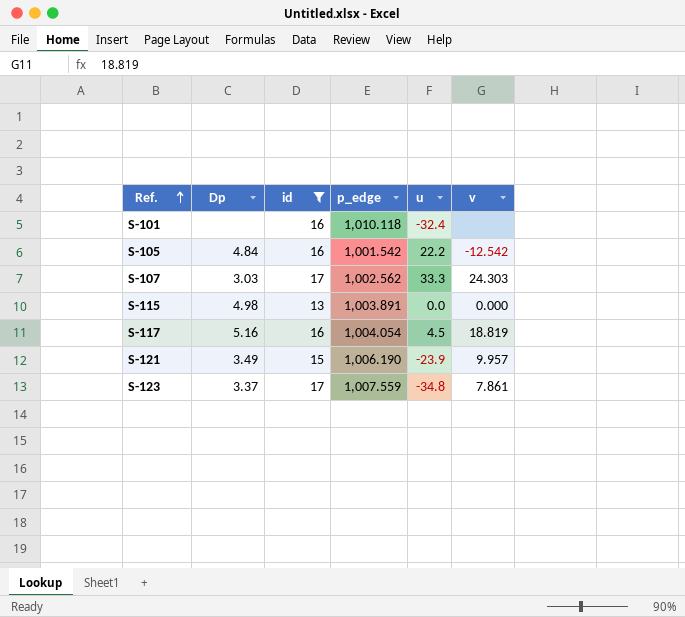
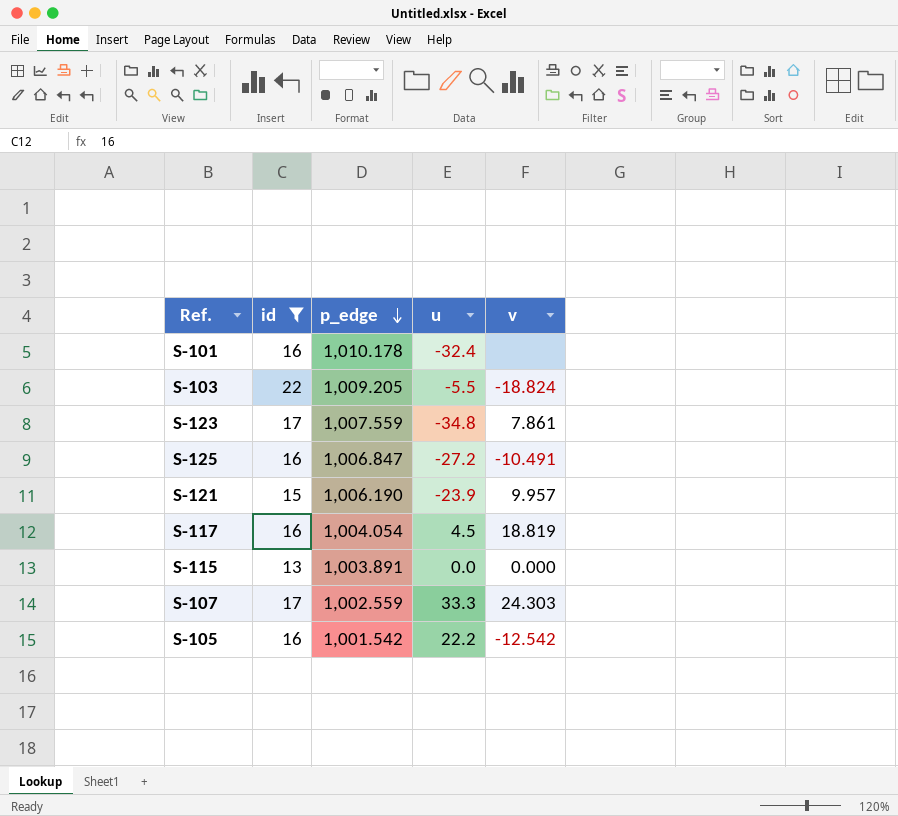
row order: Ref. ascending -> p_edge descending
column Dp | position: 2 -> none
S-101 | p_edge: 1,010.118 -> 1,010.178
row S-103: none -> 22 | 1,009.205 | -5.5 | -18.824
row S-125: none -> 16 | 1,006.847 | -27.2 | -10.491
S-107 | p_edge: 1,002.562 -> 1,002.559

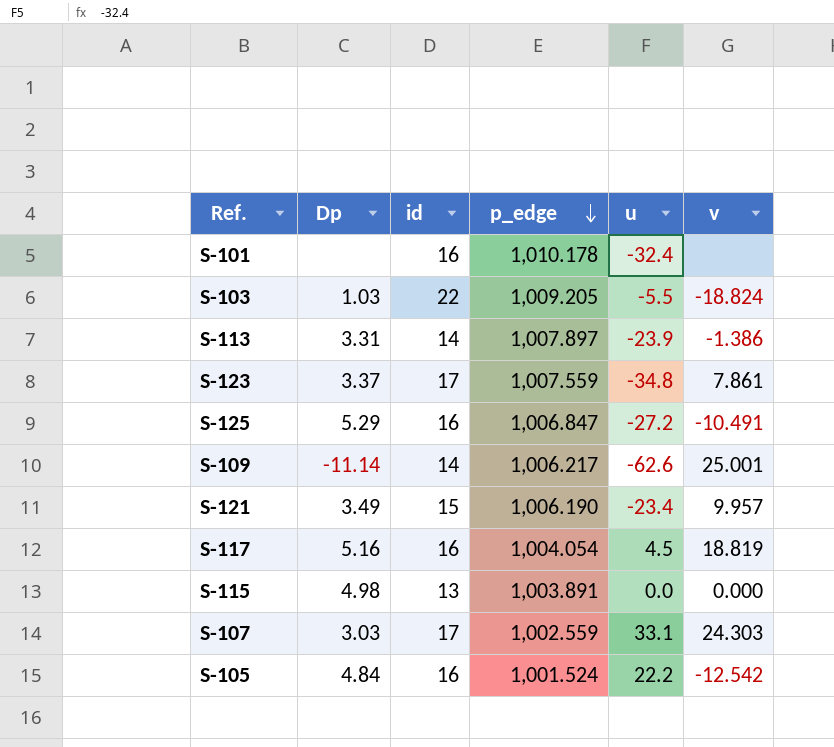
filter: id != 14 -> none
column Dp | position: none -> 2
S-121 | u: -23.9 -> -23.4
S-107 | u: 33.3 -> 33.1
S-105 | p_edge: 1,001.542 -> 1,001.524

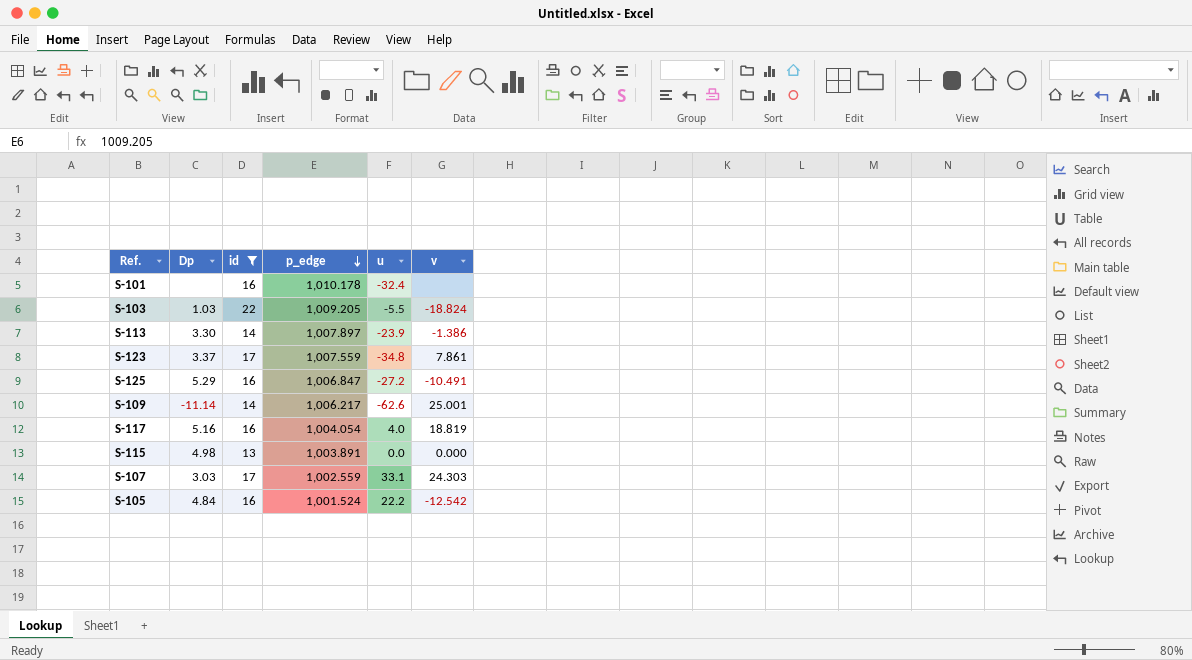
filter: none -> id != 15
S-113 | Dp: 3.31 -> 3.30
S-117 | u: 4.5 -> 4.0

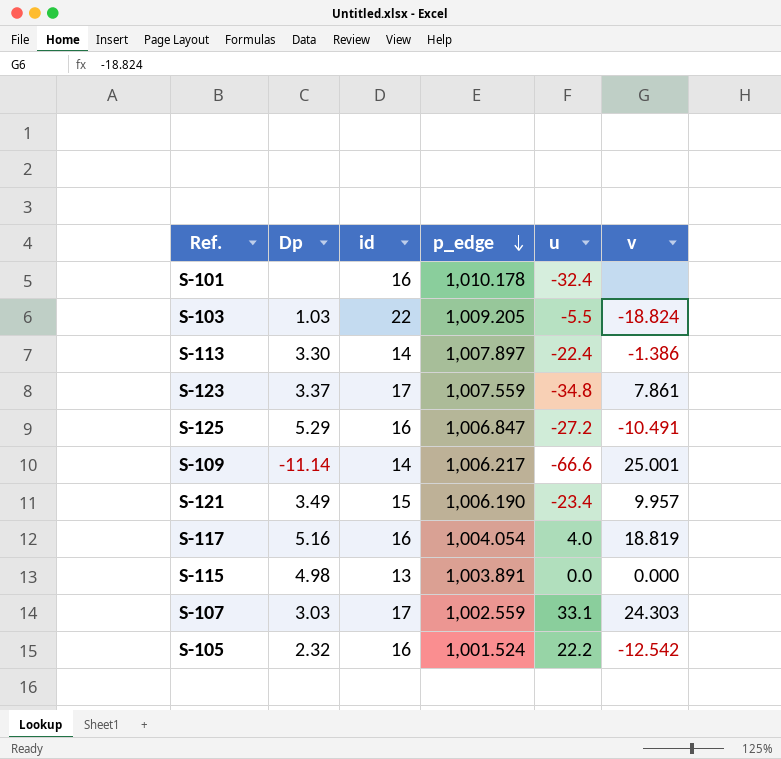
filter: id != 15 -> none
S-113 | u: -23.9 -> -22.4
S-109 | u: -62.6 -> -66.6
S-105 | Dp: 4.84 -> 2.32

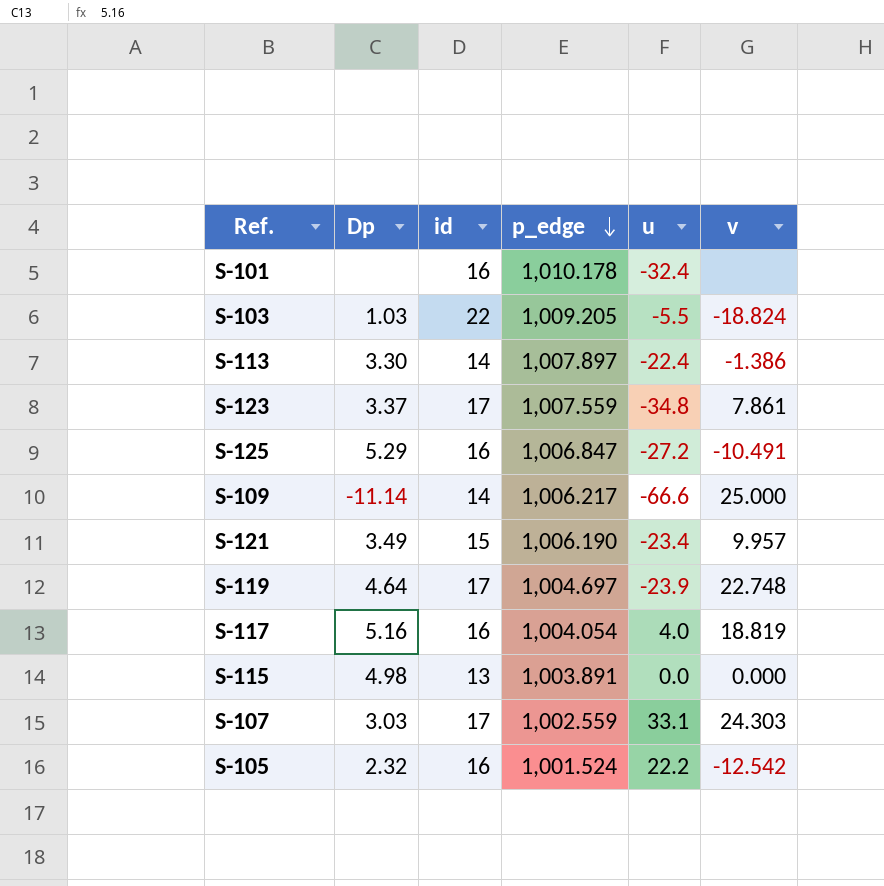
S-109 | v: 25.001 -> 25.000
row S-119: none -> 4.64 | 17 | 1,004.697 | -23.9 | 22.748

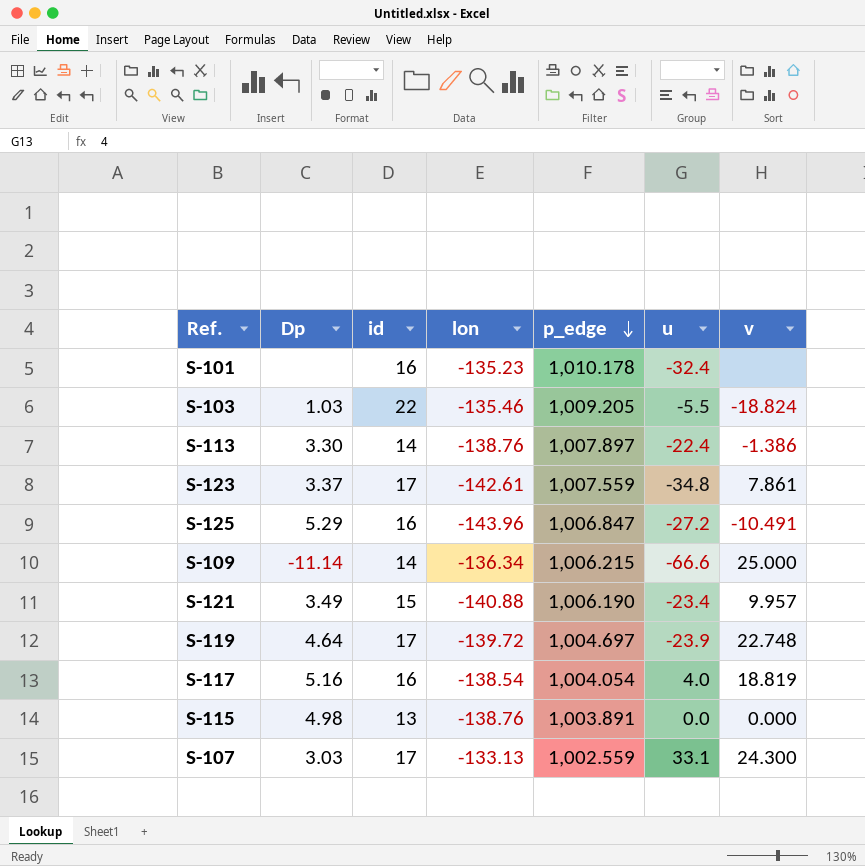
column lon | position: none -> 4
row S-105: 2.32 | 16 | 1,001.524 | 22.2 | -12.542 -> none
S-109 | p_edge: 1,006.217 -> 1,006.215
S-107 | v: 24.303 -> 24.300

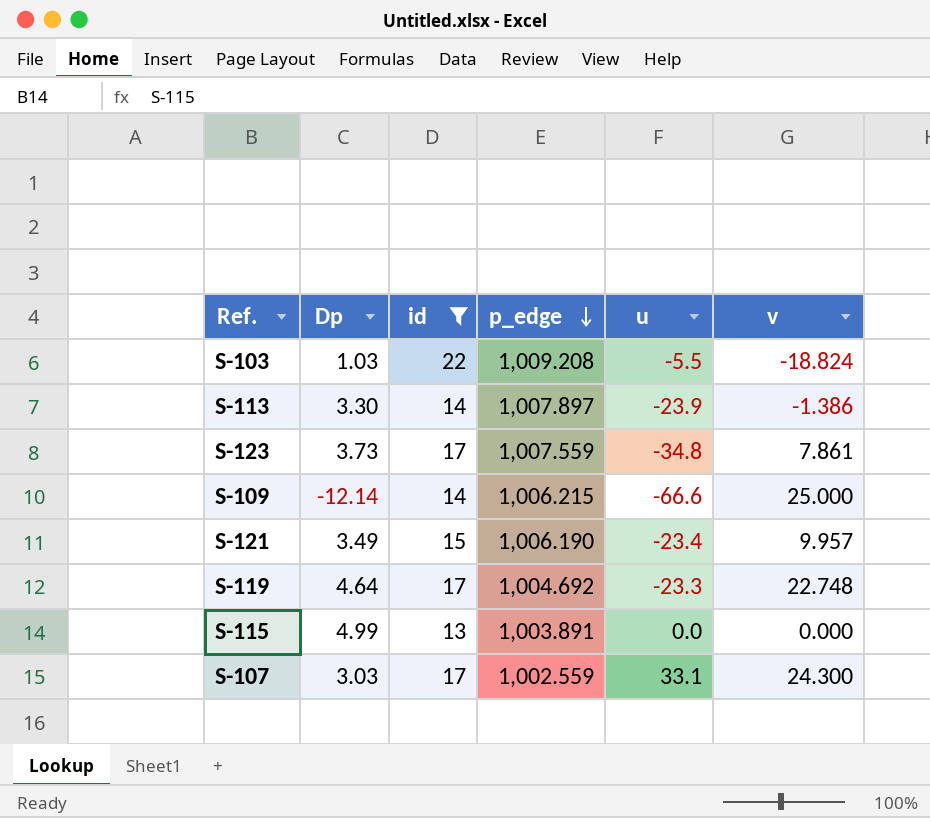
filter: none -> id != 16
column lon | position: 4 -> none
S-103 | p_edge: 1,009.205 -> 1,009.208
S-113 | u: -22.4 -> -23.9
S-123 | Dp: 3.37 -> 3.73
S-109 | Dp: -11.14 -> -12.14
S-119 | p_edge: 1,004.697 -> 1,004.692
S-119 | u: -23.9 -> -23.3
S-115 | Dp: 4.98 -> 4.99

